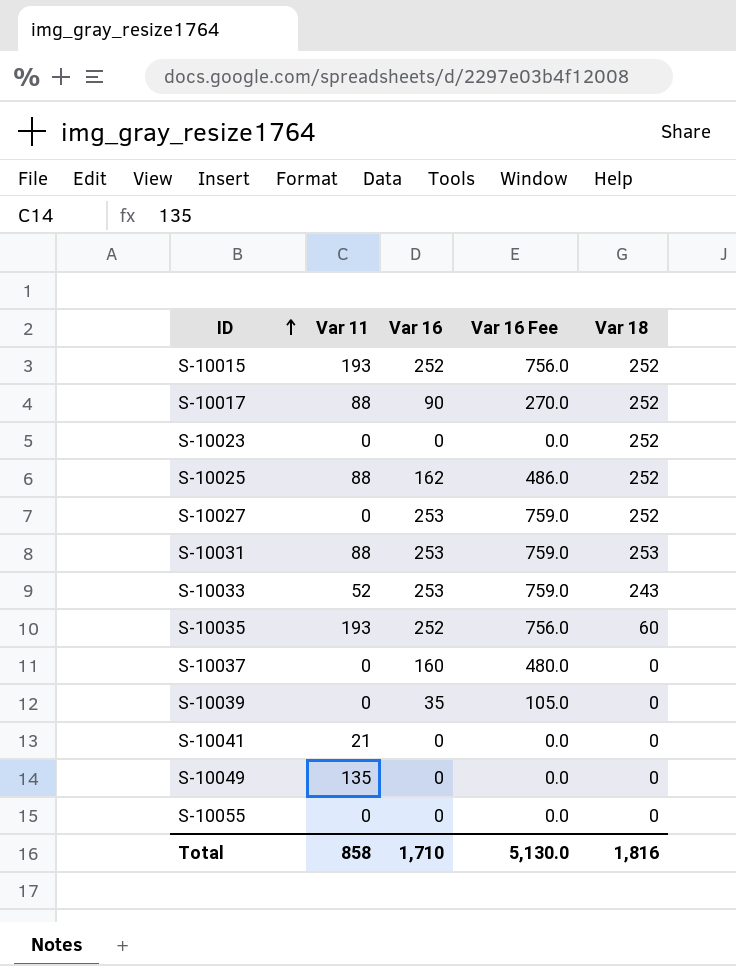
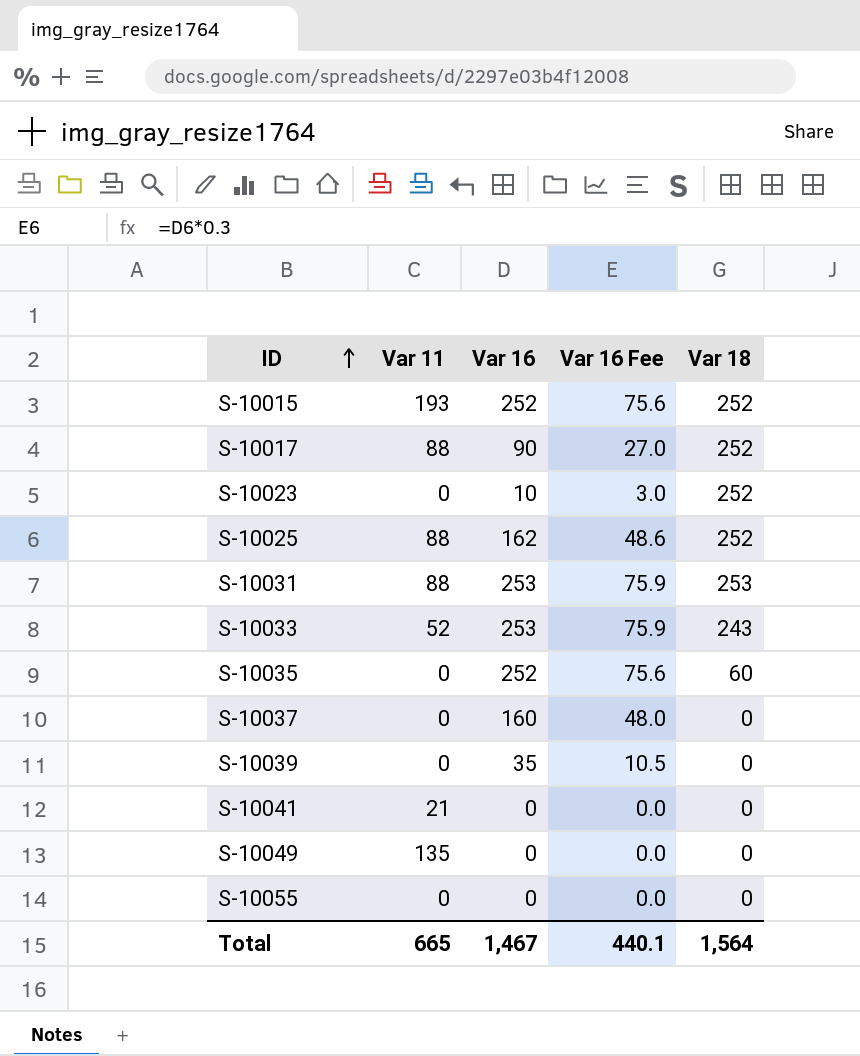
column Var 16 Fee | formula: [Var 16] * 3 -> [Var 16] * 0.3
row S-10027: 0 | 253 | 759.0 | 252 -> none
S-10023 | Var 16: 0 -> 10
S-10035 | Var 11: 193 -> 0
Total | Var 11: 858 -> 665
Total | Var 16: 1,710 -> 1,467
Total | Var 16 Fee: 5,130.0 -> 440.1
Total | Var 18: 1,816 -> 1,564

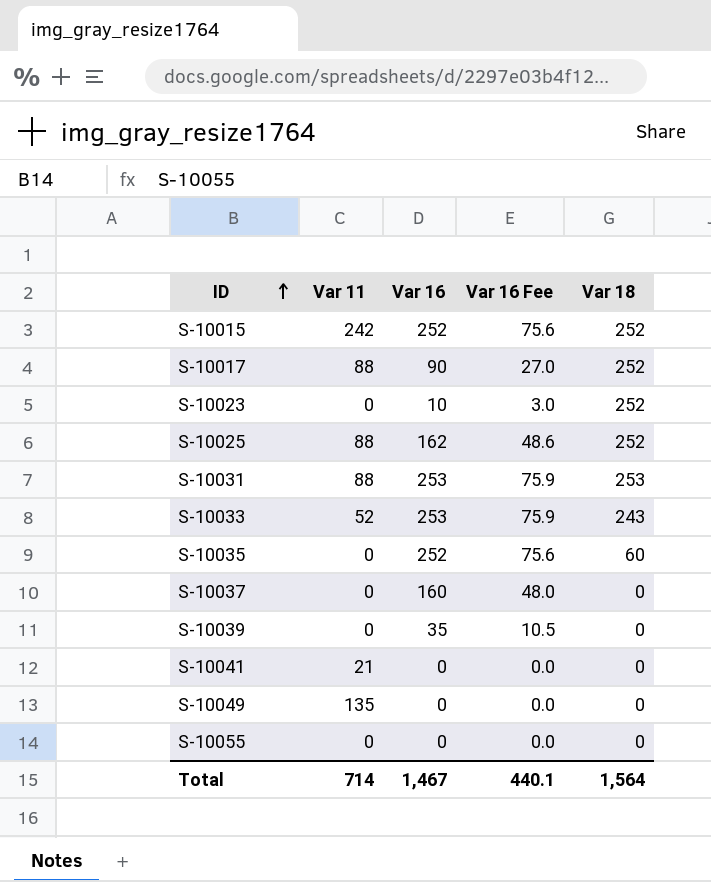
S-10015 | Var 11: 193 -> 242
Total | Var 11: 665 -> 714

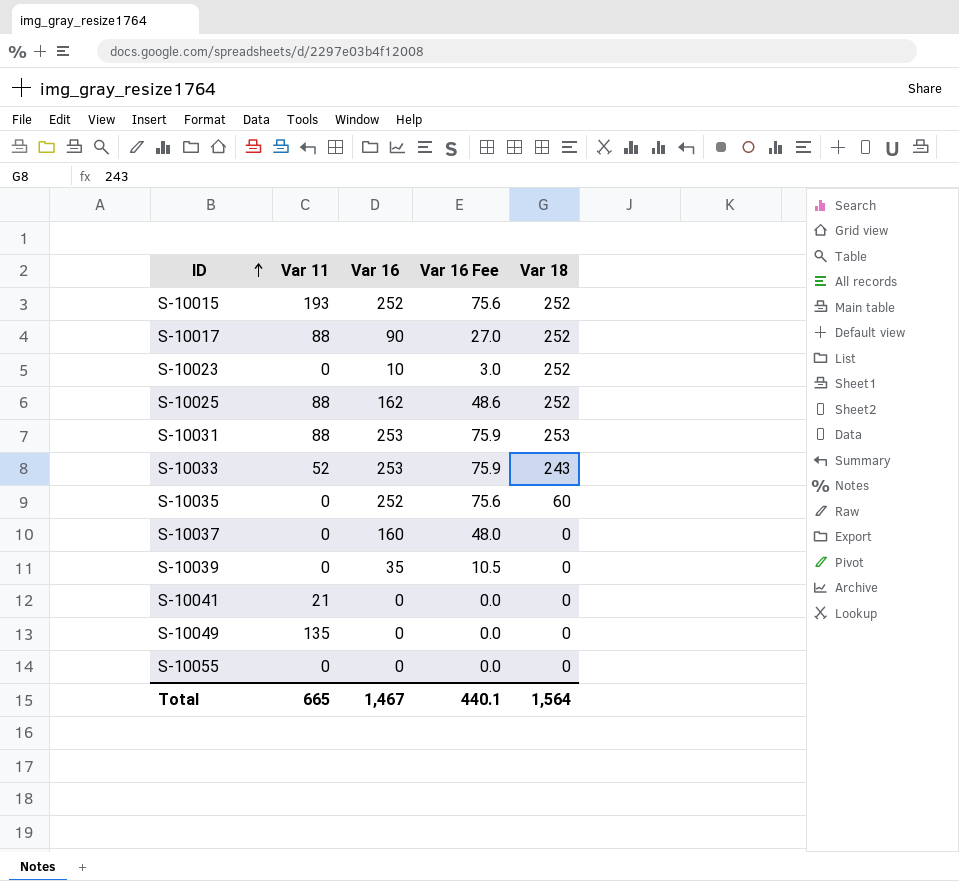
S-10015 | Var 11: 242 -> 193
Total | Var 11: 714 -> 665

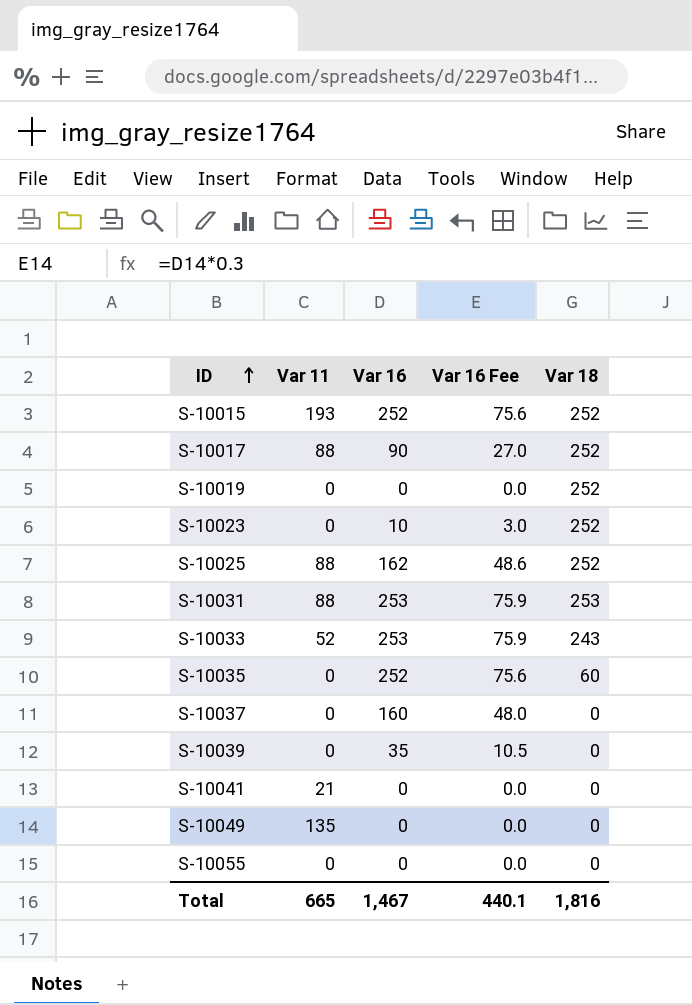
row S-10019: none -> 0 | 0 | 0.0 | 252
Total | Var 18: 1,564 -> 1,816

